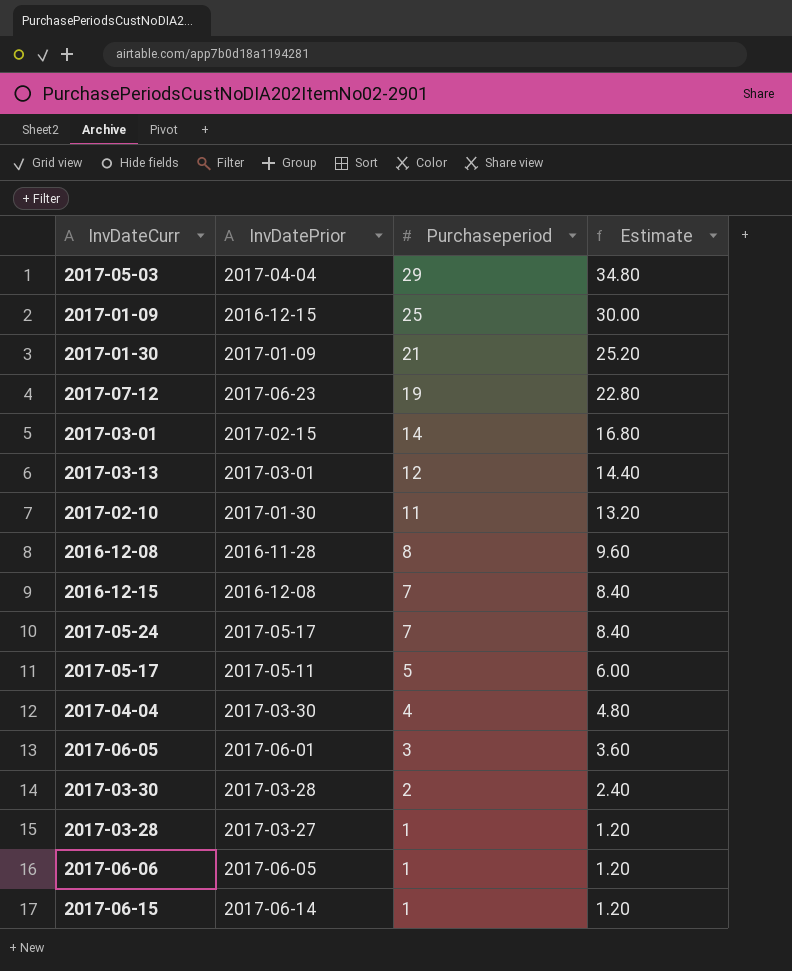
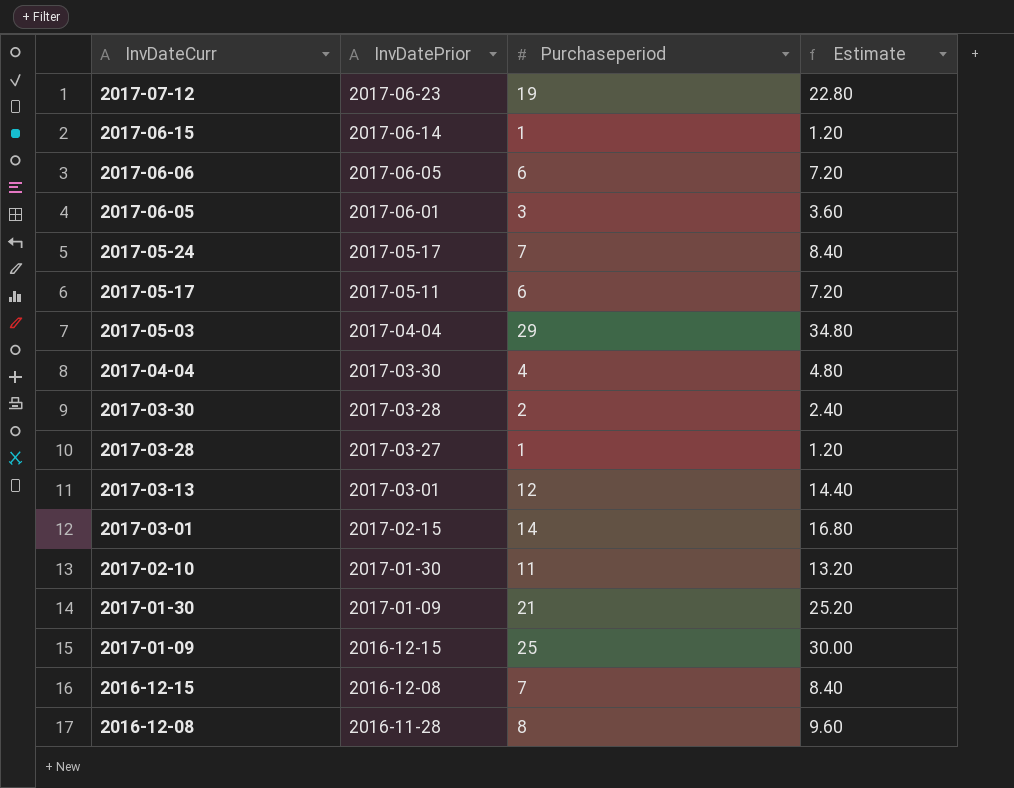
row order: Purchaseperiod descending -> InvDateCurr descending
2017-06-06 | Purchaseperiod: 1 -> 6
2017-06-06 | Estimate: 1.20 -> 7.20
2017-05-17 | Purchaseperiod: 5 -> 6
2017-05-17 | Estimate: 6.00 -> 7.20

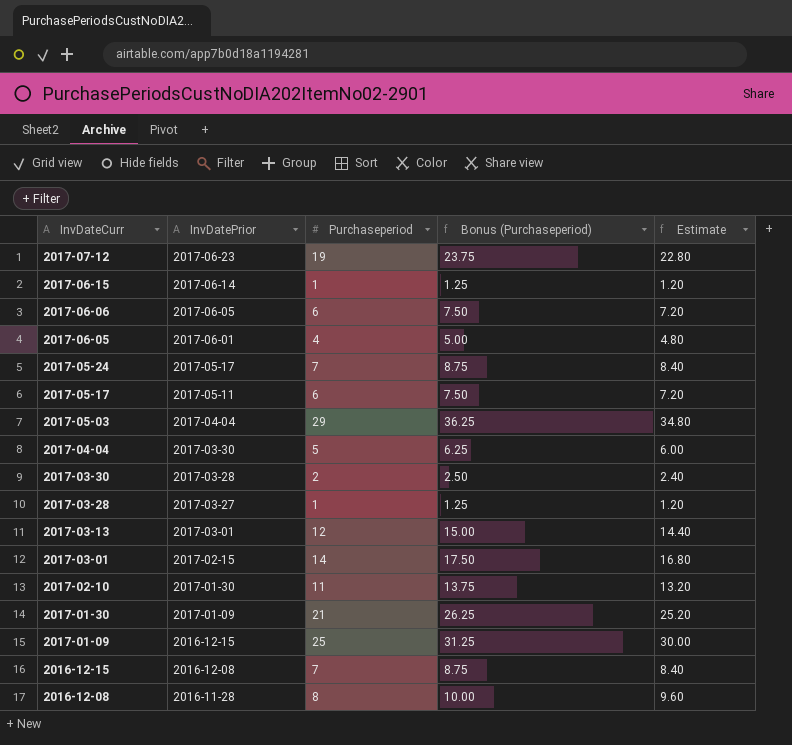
column Bonus (Purchaseperiod) | formula: none -> [Purchaseperiod] * 1.25
2017-06-05 | Purchaseperiod: 3 -> 4
2017-06-05 | Estimate: 3.60 -> 4.80
2017-04-04 | Purchaseperiod: 4 -> 5
2017-04-04 | Estimate: 4.80 -> 6.00

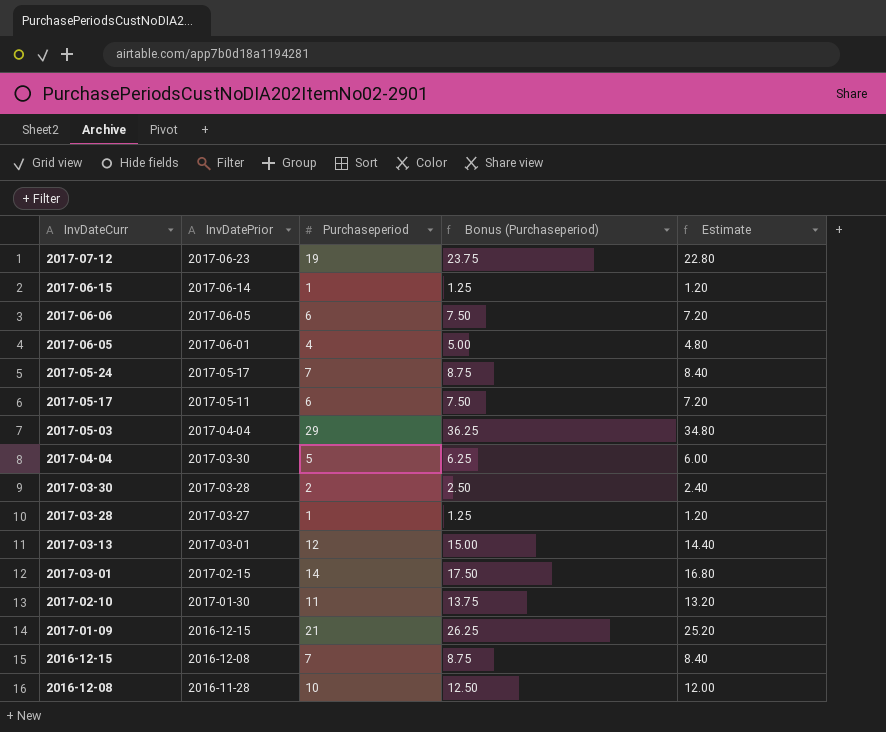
row 2017-01-30: 2017-01-09 | 21 | 26.25 | 25.20 -> none
2017-01-09 | Purchaseperiod: 25 -> 21
2017-01-09 | Bonus (Purchaseperiod): 31.25 -> 26.25
2017-01-09 | Estimate: 30.00 -> 25.20
2016-12-08 | Purchaseperiod: 8 -> 10
2016-12-08 | Bonus (Purchaseperiod): 10.00 -> 12.50
2016-12-08 | Estimate: 9.60 -> 12.00

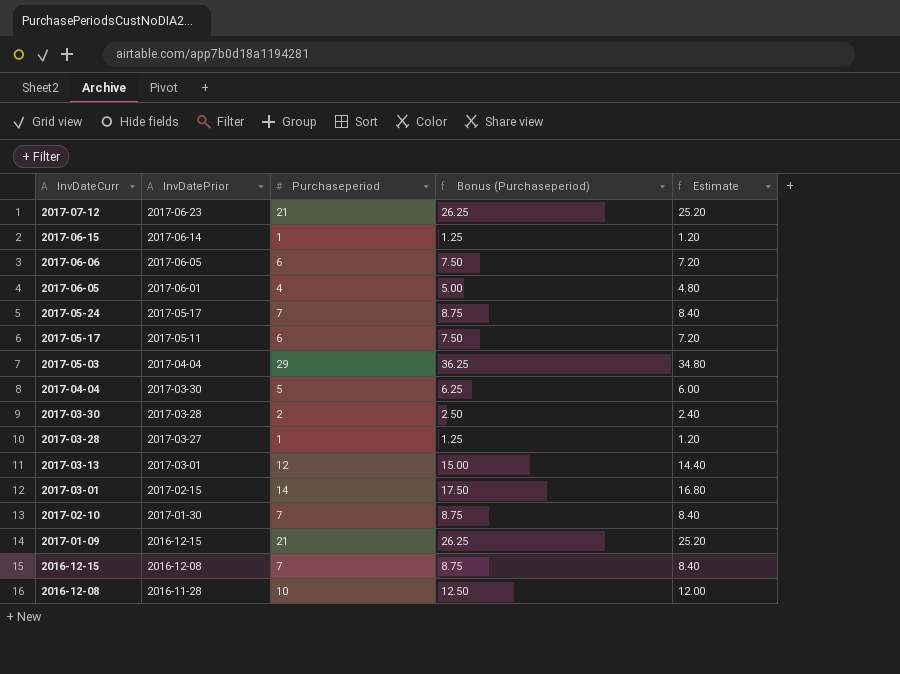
2017-07-12 | Purchaseperiod: 19 -> 21
2017-07-12 | Bonus (Purchaseperiod): 23.75 -> 26.25
2017-07-12 | Estimate: 22.80 -> 25.20
2017-02-10 | Purchaseperiod: 11 -> 7
2017-02-10 | Bonus (Purchaseperiod): 13.75 -> 8.75
2017-02-10 | Estimate: 13.20 -> 8.40

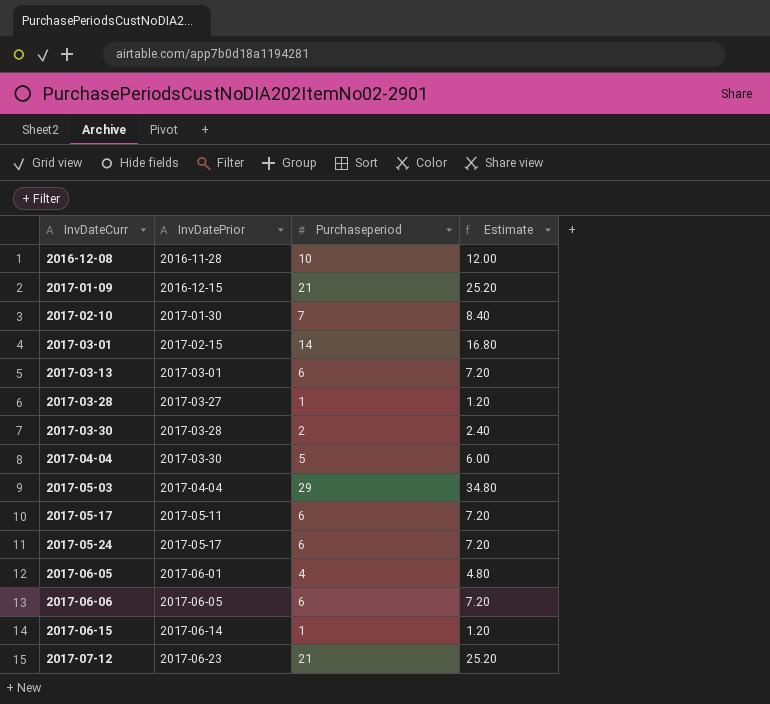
row order: InvDateCurr descending -> InvDateCurr ascending
column Bonus (Purchaseperiod) | formula: [Purchaseperiod] * 1.25 -> none
row 2016-12-15: 2016-12-08 | 7 | 8.75 | 8.40 -> none
2017-03-13 | Purchaseperiod: 12 -> 6
2017-03-13 | Estimate: 14.40 -> 7.20
2017-05-24 | Purchaseperiod: 7 -> 6
2017-05-24 | Estimate: 8.40 -> 7.20

